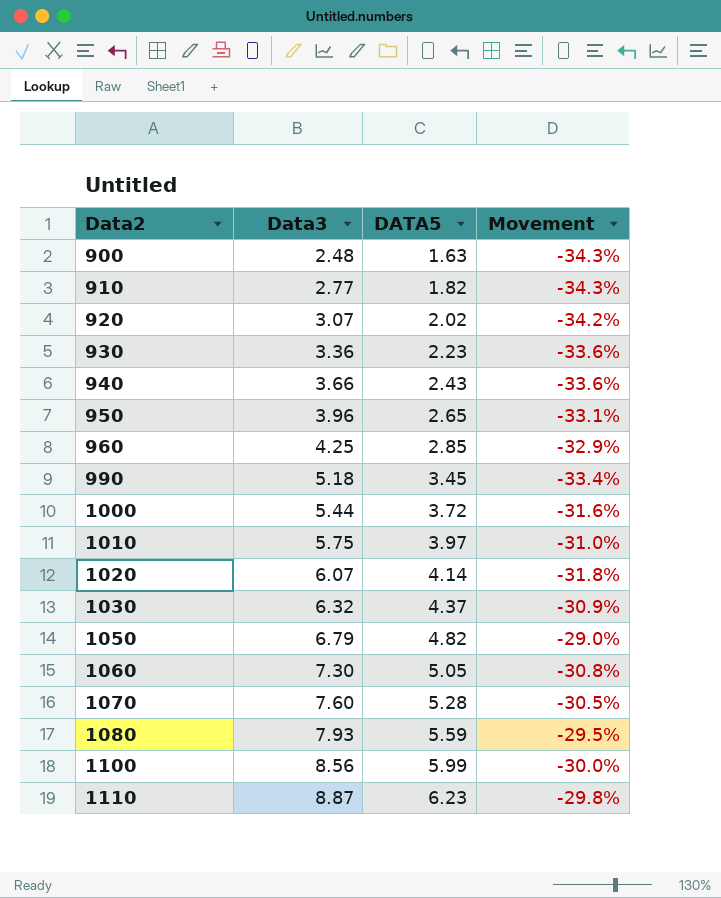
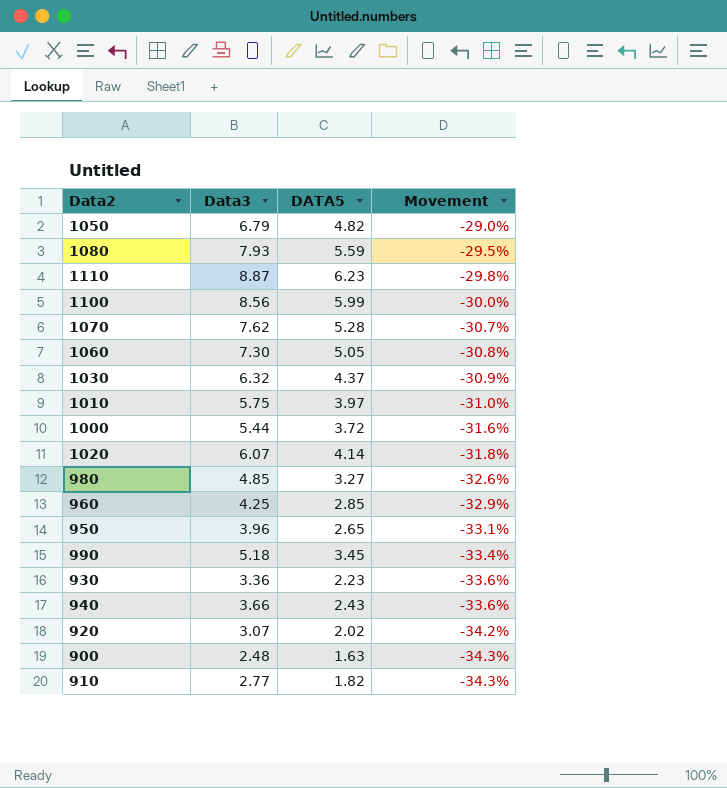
row order: Data2 ascending -> Movement descending
1070 | Data3: 7.60 -> 7.62
1070 | Movement: -30.5% -> -30.7%
row 980: none -> 4.85 | 3.27 | -32.6%

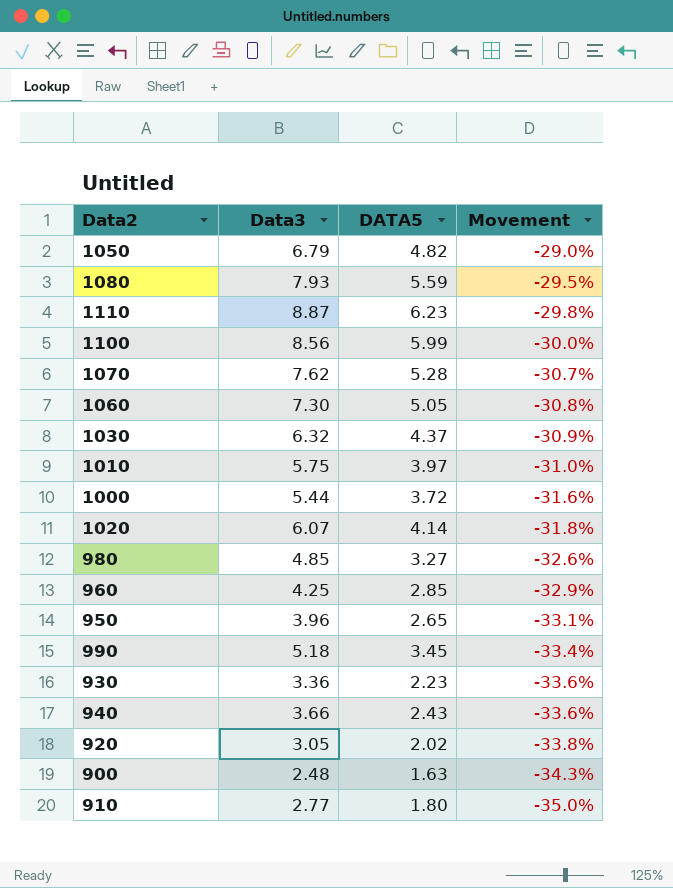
920 | Data3: 3.07 -> 3.05
920 | Movement: -34.2% -> -33.8%
910 | DATA5: 1.82 -> 1.80
910 | Movement: -34.3% -> -35.0%

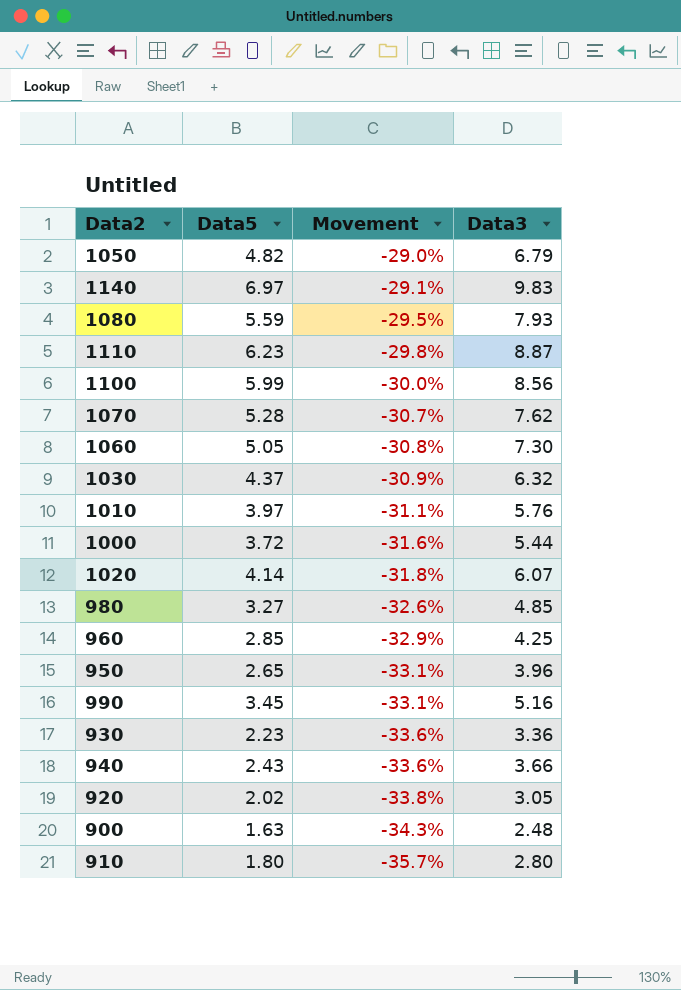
column name: DATA5 -> Data5
column Data3 | position: 2 -> 4
row 1140: none -> 6.97 | -29.1% | 9.83
1010 | Movement: -31.0% -> -31.1%
1010 | Data3: 5.75 -> 5.76
990 | Movement: -33.4% -> -33.1%
990 | Data3: 5.18 -> 5.16
910 | Movement: -35.0% -> -35.7%
910 | Data3: 2.77 -> 2.80

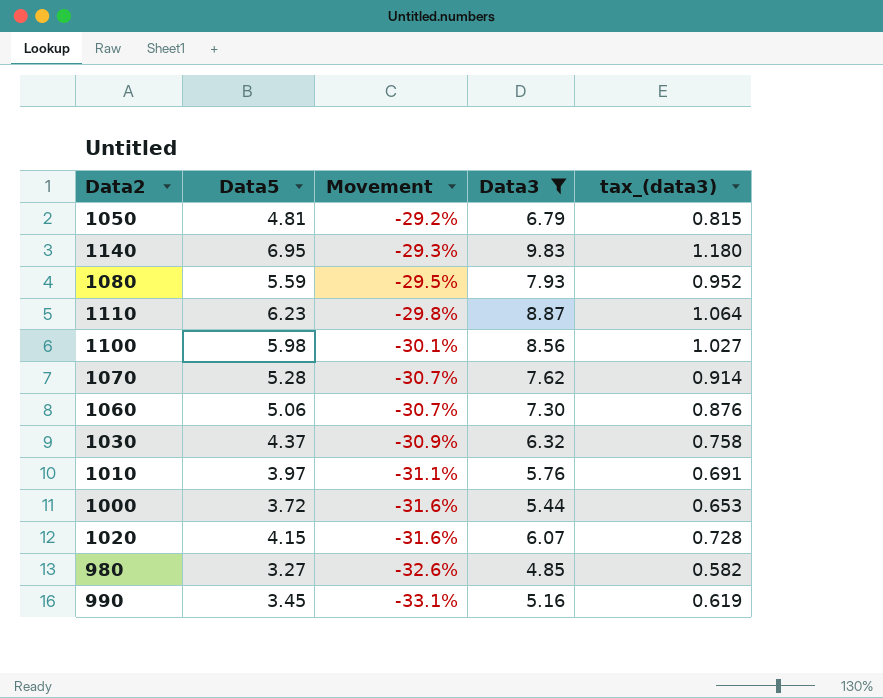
filter: none -> Data3 >= 4.85
column tax_(data3) | formula: none -> [Data3] * 0.12
1050 | Data5: 4.82 -> 4.81
1050 | Movement: -29.0% -> -29.2%
1140 | Data5: 6.97 -> 6.95
1140 | Movement: -29.1% -> -29.3%
1100 | Data5: 5.99 -> 5.98
1100 | Movement: -30.0% -> -30.1%
1060 | Data5: 5.05 -> 5.06
1060 | Movement: -30.8% -> -30.7%
1020 | Data5: 4.14 -> 4.15
1020 | Movement: -31.8% -> -31.6%

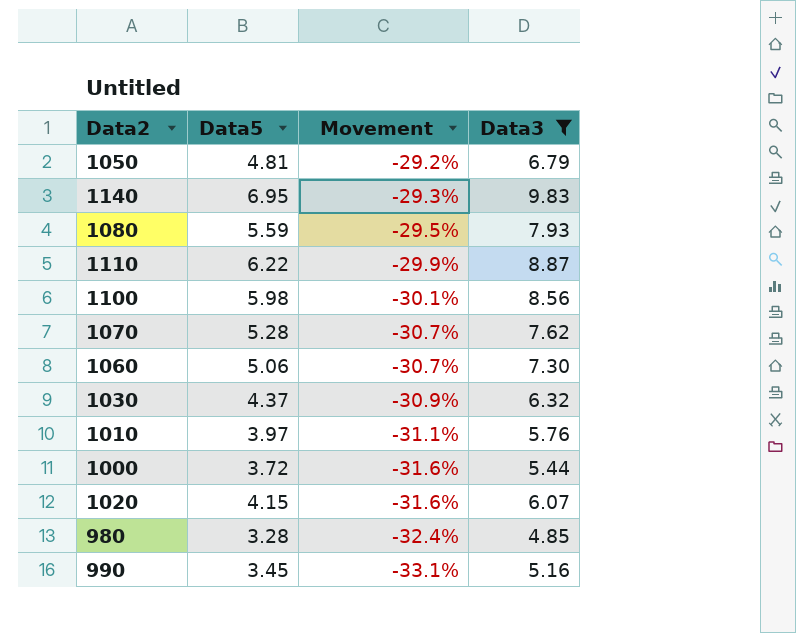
column tax_(data3) | formula: [Data3] * 0.12 -> none
1110 | Data5: 6.23 -> 6.22
1110 | Movement: -29.8% -> -29.9%
980 | Data5: 3.27 -> 3.28
980 | Movement: -32.6% -> -32.4%

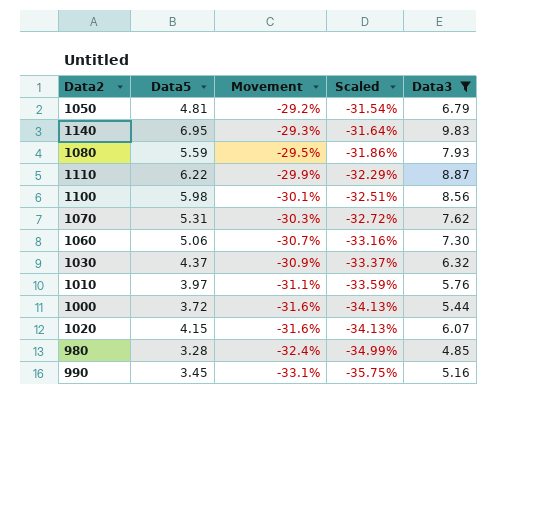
column Scaled | formula: none -> [Movement] * 1.08
1070 | Data5: 5.28 -> 5.31
1070 | Movement: -30.7% -> -30.3%

